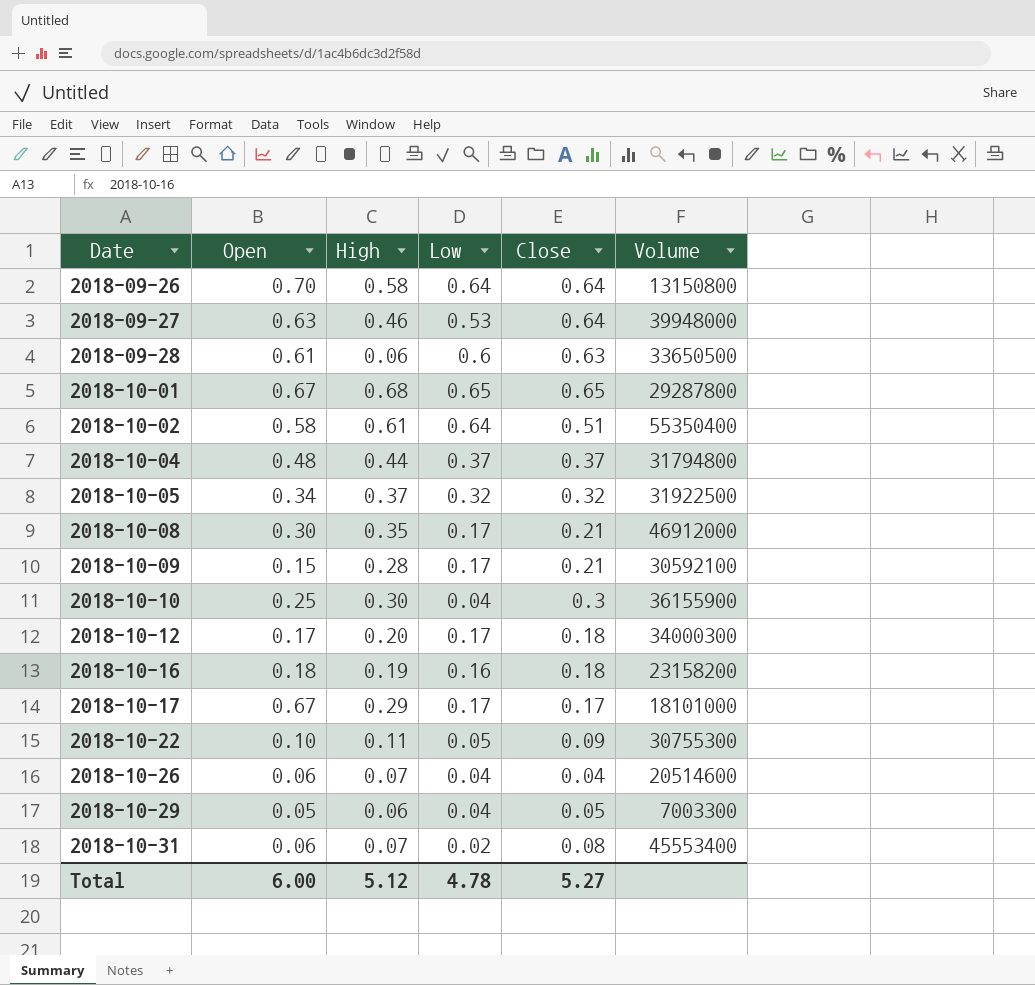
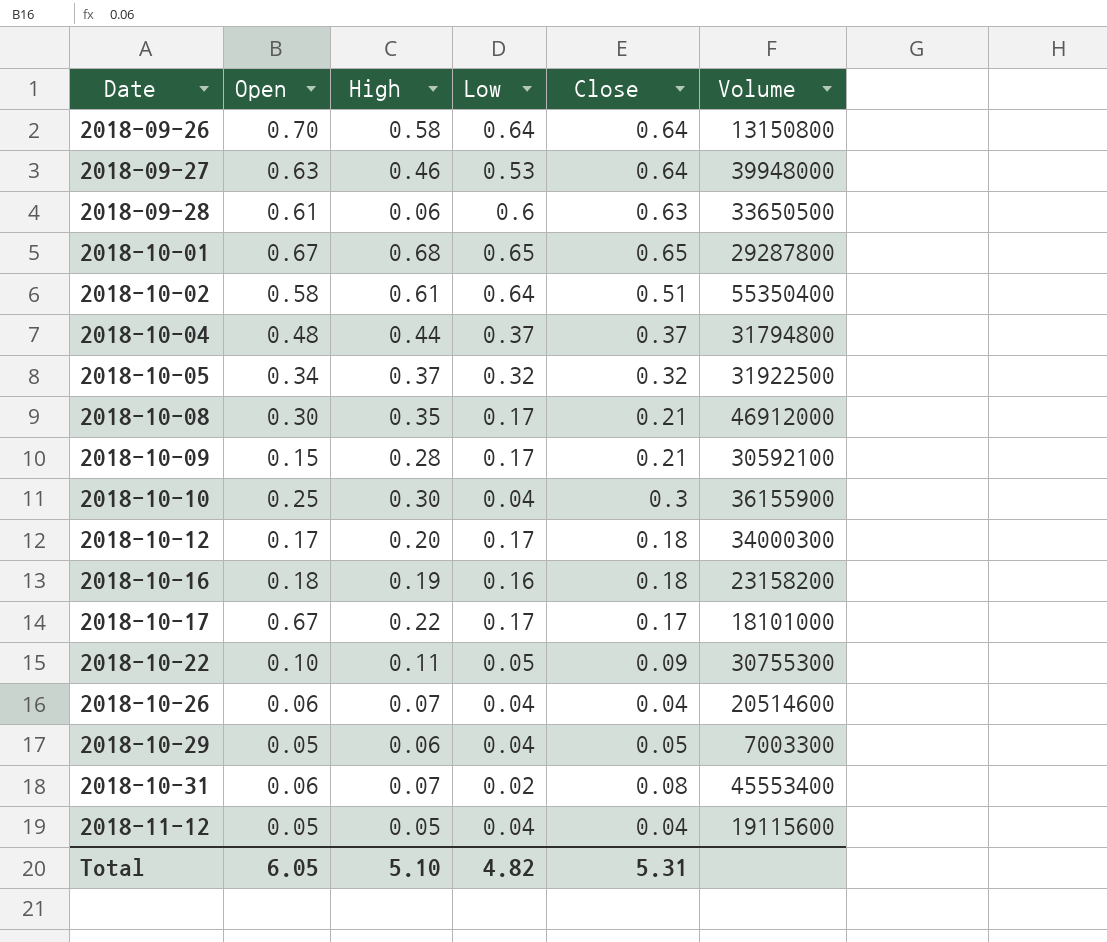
2018-10-17 | High: 0.29 -> 0.22
row 2018-11-12: none -> 0.05 | 0.05 | 0.04 | 0.04 | 19115600
Total | Open: 6.00 -> 6.05
Total | High: 5.12 -> 5.10
Total | Low: 4.78 -> 4.82
Total | Close: 5.27 -> 5.31

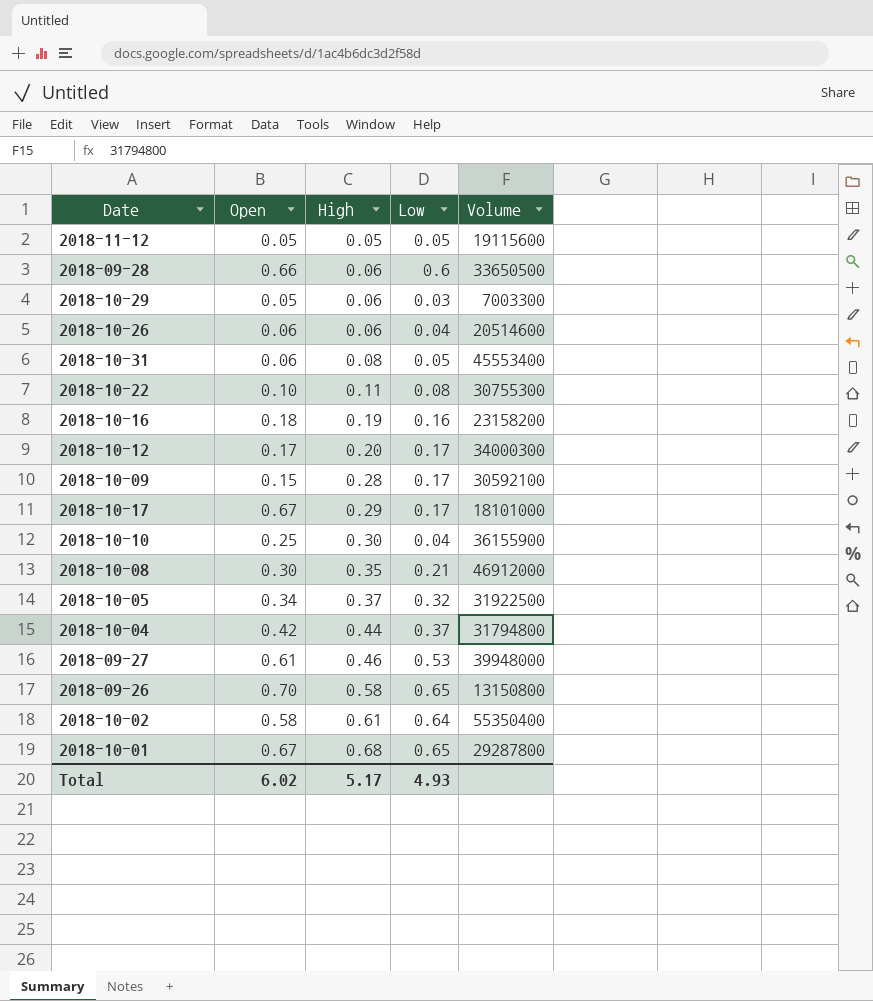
row order: Date ascending -> High ascending
column Close | position: 5 -> none
2018-11-12 | Low: 0.04 -> 0.05
2018-09-28 | Open: 0.61 -> 0.66
2018-10-29 | Low: 0.04 -> 0.03
2018-10-26 | High: 0.07 -> 0.06
2018-10-31 | High: 0.07 -> 0.08
2018-10-31 | Low: 0.02 -> 0.05
2018-10-22 | Low: 0.05 -> 0.08
2018-10-17 | High: 0.22 -> 0.29
2018-10-08 | Low: 0.17 -> 0.21
2018-10-04 | Open: 0.48 -> 0.42
2018-09-27 | Open: 0.63 -> 0.61
2018-09-26 | Low: 0.64 -> 0.65
Total | Open: 6.05 -> 6.02
Total | High: 5.10 -> 5.17
Total | Low: 4.82 -> 4.93

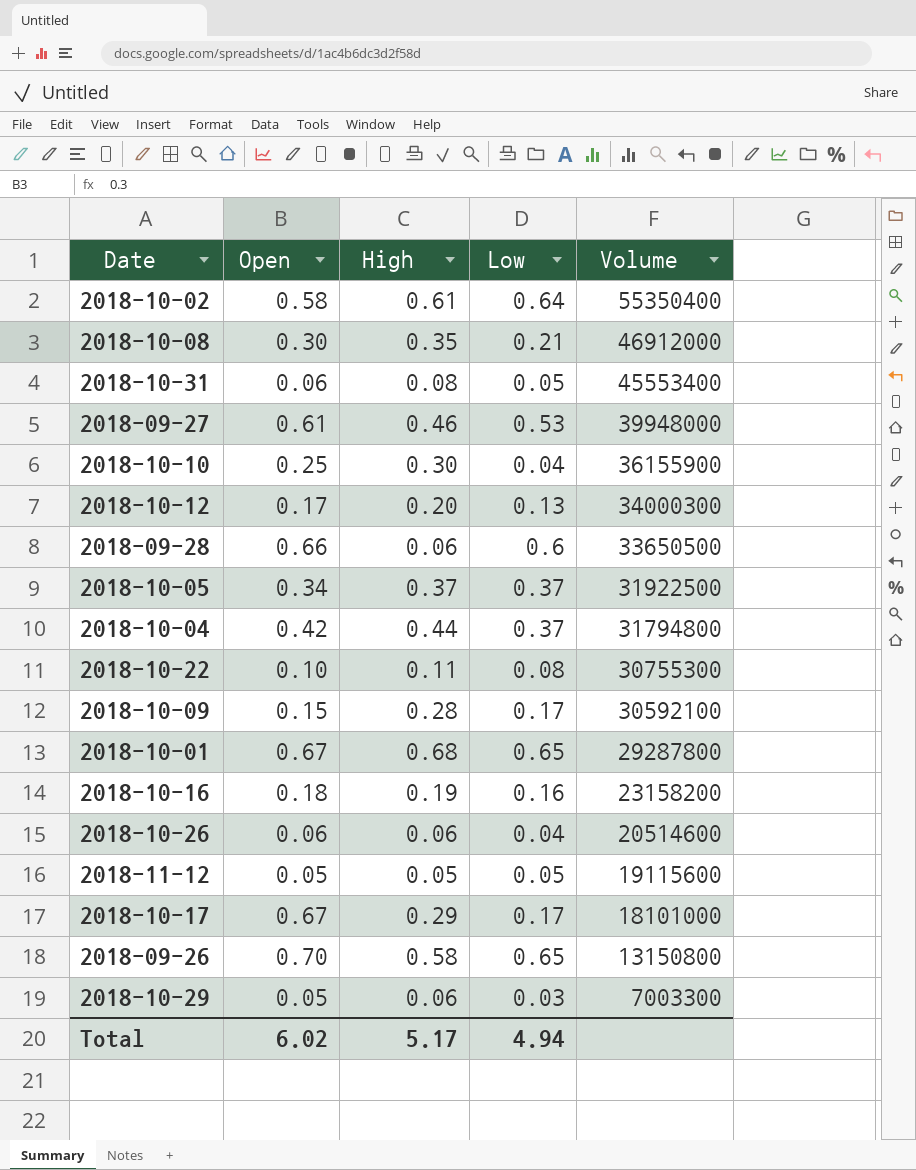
row order: High ascending -> Volume descending
2018-10-12 | Low: 0.17 -> 0.13
2018-10-05 | Low: 0.32 -> 0.37
Total | Low: 4.93 -> 4.94

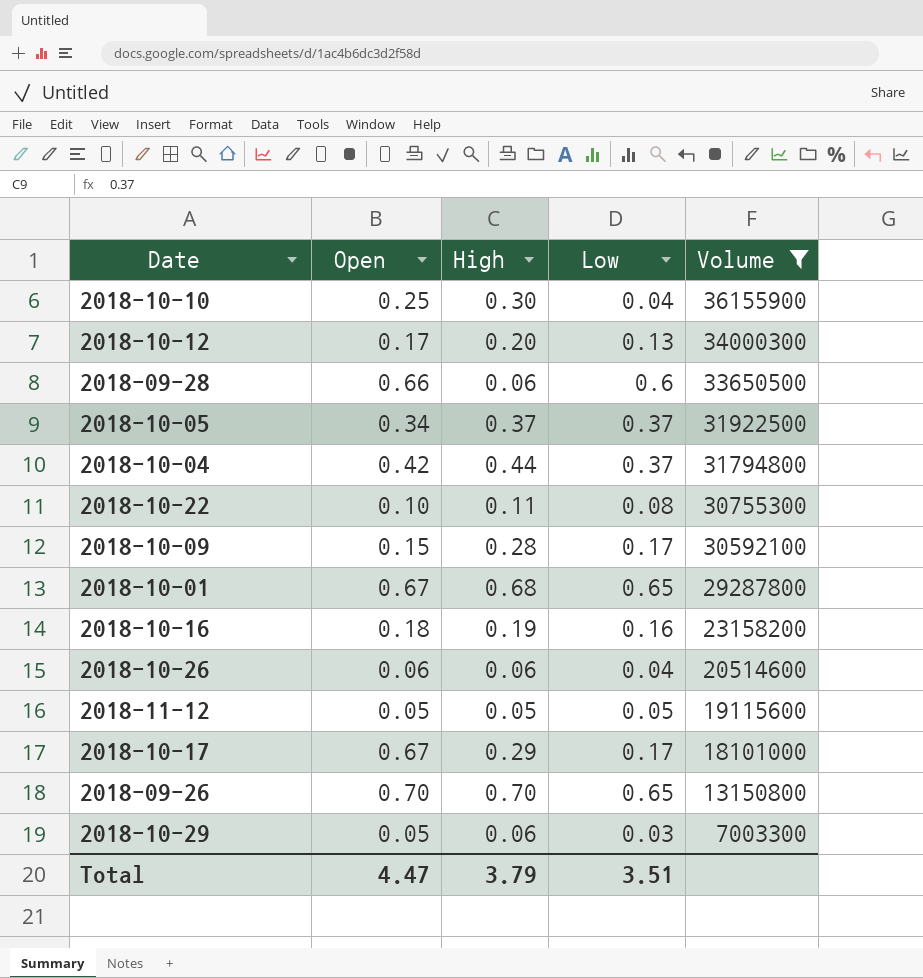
filter: none -> Volume <= 36155900
2018-09-26 | High: 0.58 -> 0.70
Total | Open: 6.02 -> 4.47
Total | High: 5.17 -> 3.79
Total | Low: 4.94 -> 3.51

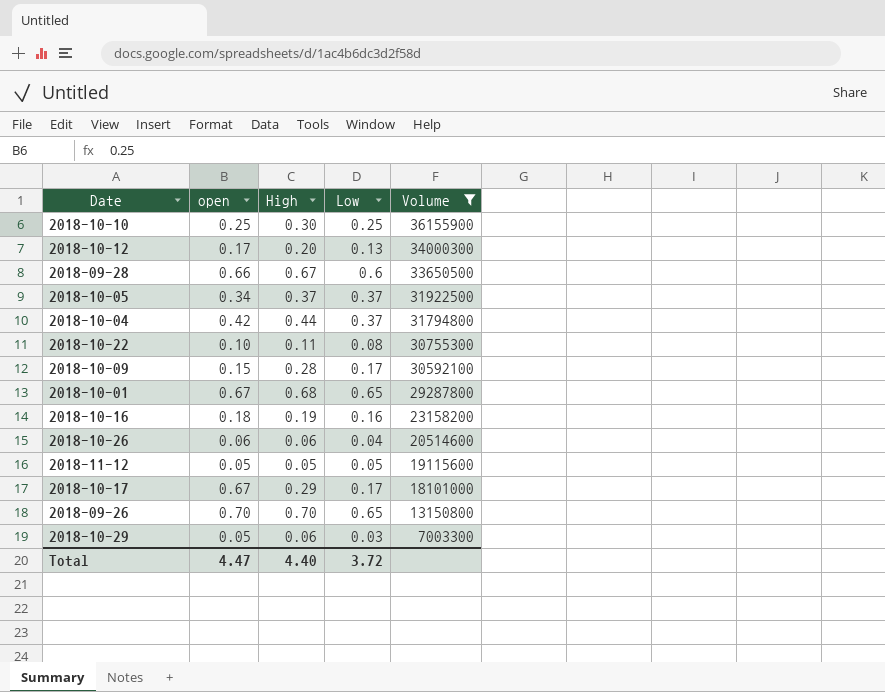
column name: Open -> open
2018-10-10 | Low: 0.04 -> 0.25
2018-09-28 | High: 0.06 -> 0.67
Total | High: 3.79 -> 4.40
Total | Low: 3.51 -> 3.72

